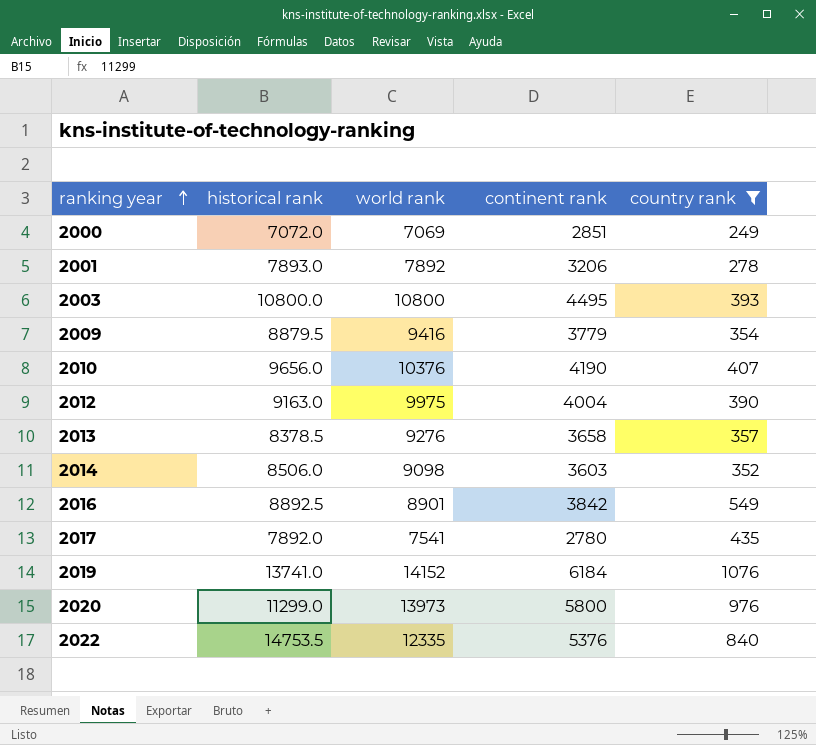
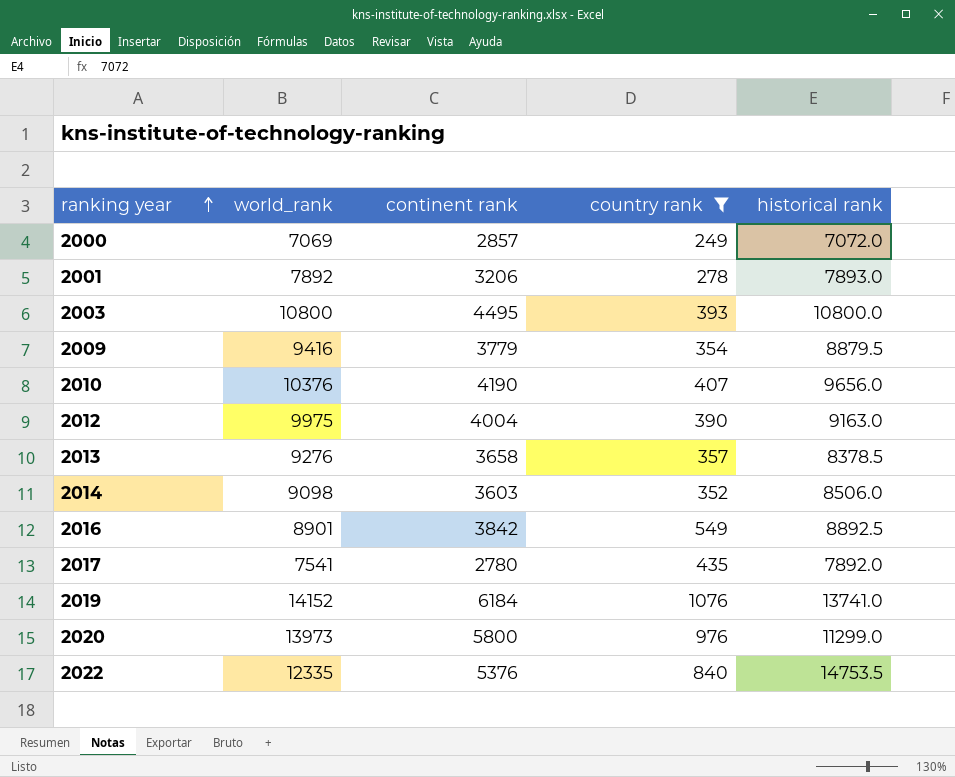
column name: world rank -> world_rank
column historical rank | position: 2 -> 5
2000 | continent rank: 2851 -> 2857

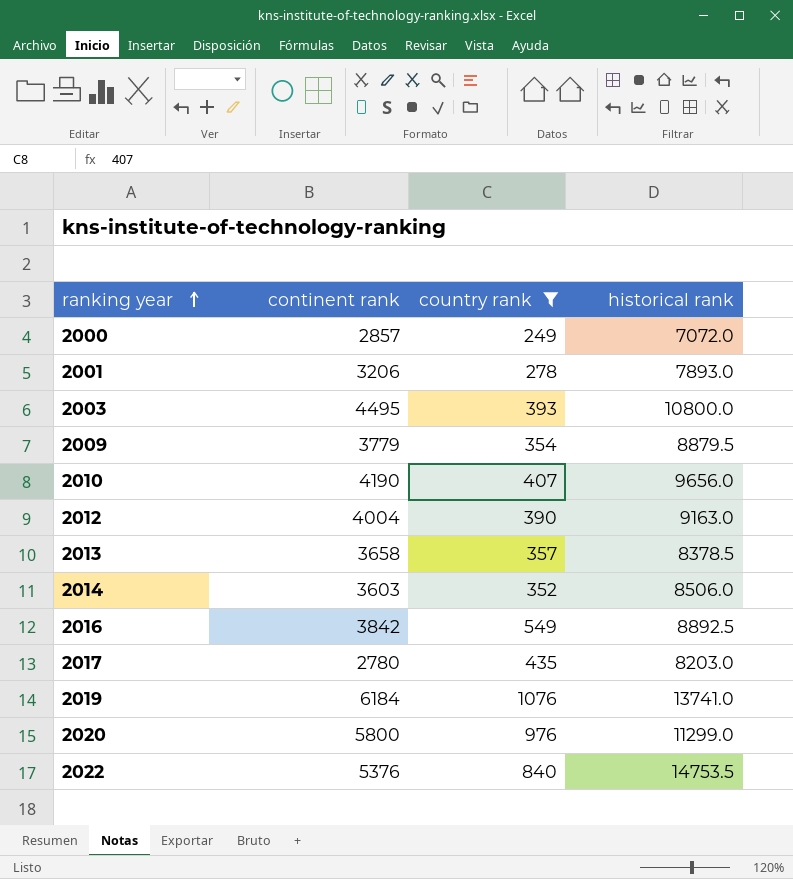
column world_rank | position: 2 -> none
2017 | historical rank: 7892.0 -> 8203.0

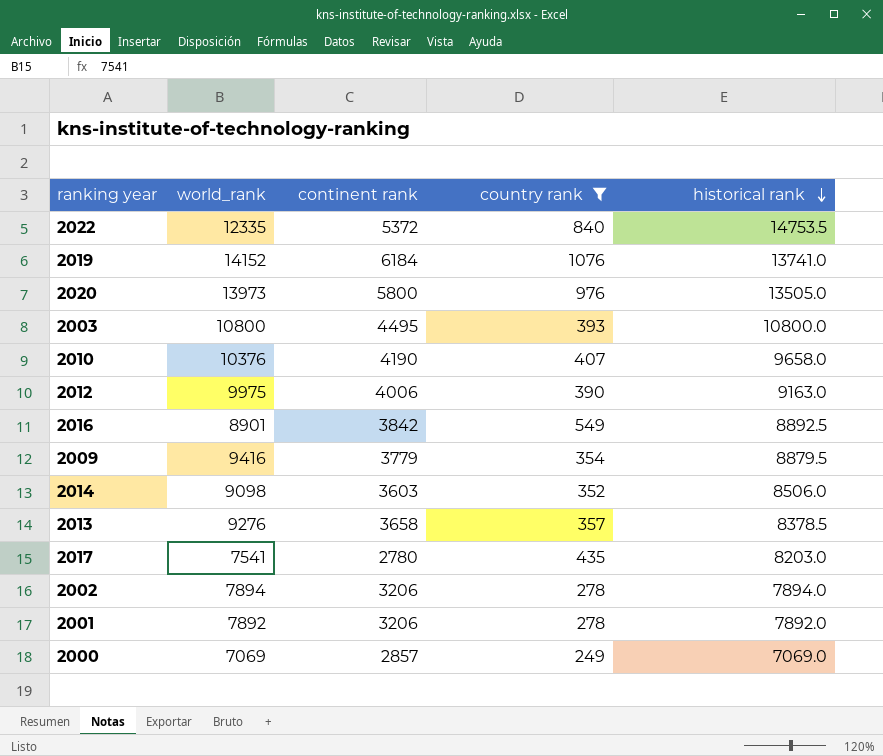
row order: ranking year ascending -> historical rank descending
column world_rank | position: none -> 2
2022 | continent rank: 5376 -> 5372
2020 | historical rank: 11299.0 -> 13505.0
2010 | historical rank: 9656.0 -> 9658.0
2012 | continent rank: 4004 -> 4006
row 2002: none -> 7894 | 3206 | 278 | 7894.0
2001 | historical rank: 7893.0 -> 7892.0
2000 | historical rank: 7072.0 -> 7069.0

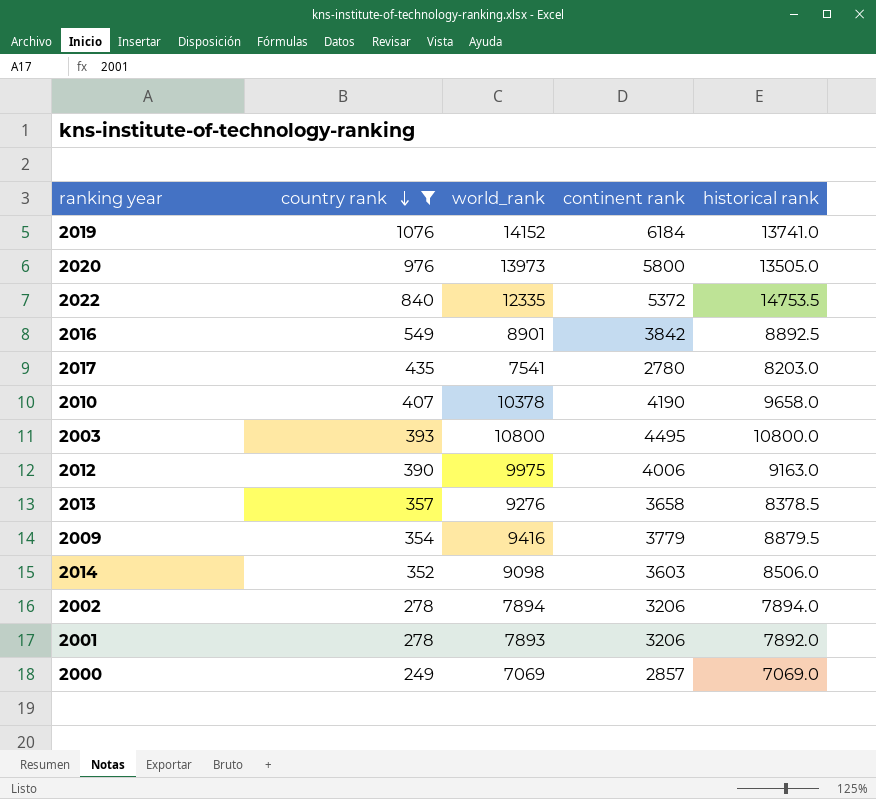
row order: historical rank descending -> country rank descending
column country rank | position: 4 -> 2
2010 | world_rank: 10376 -> 10378
2001 | world_rank: 7892 -> 7893

